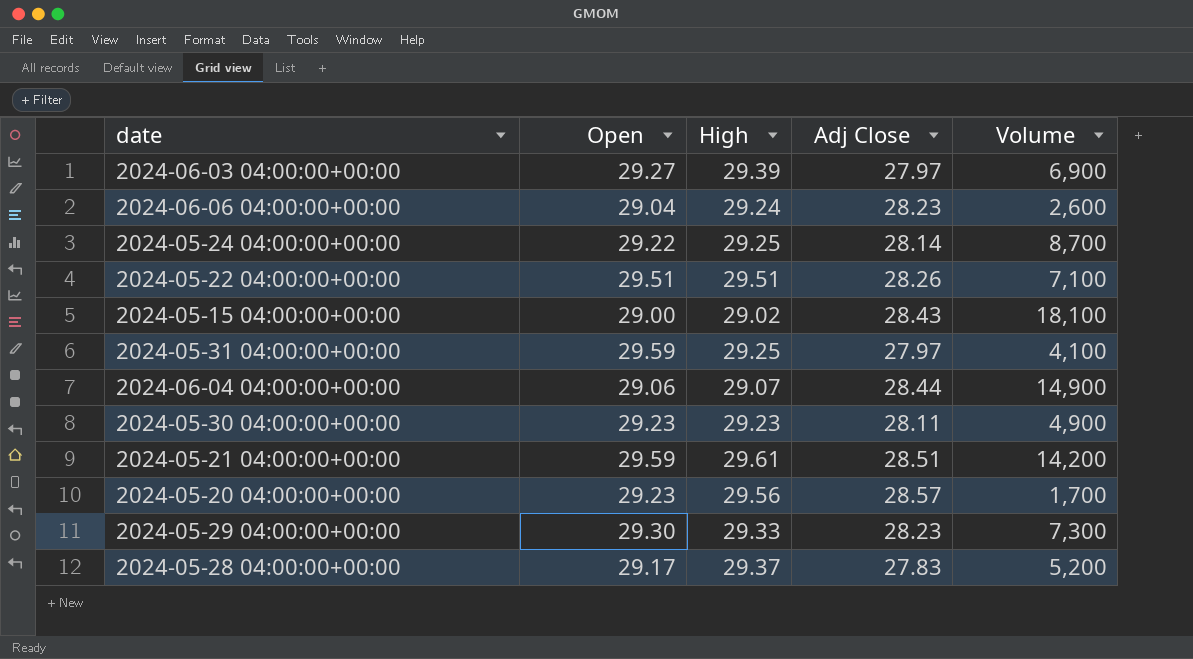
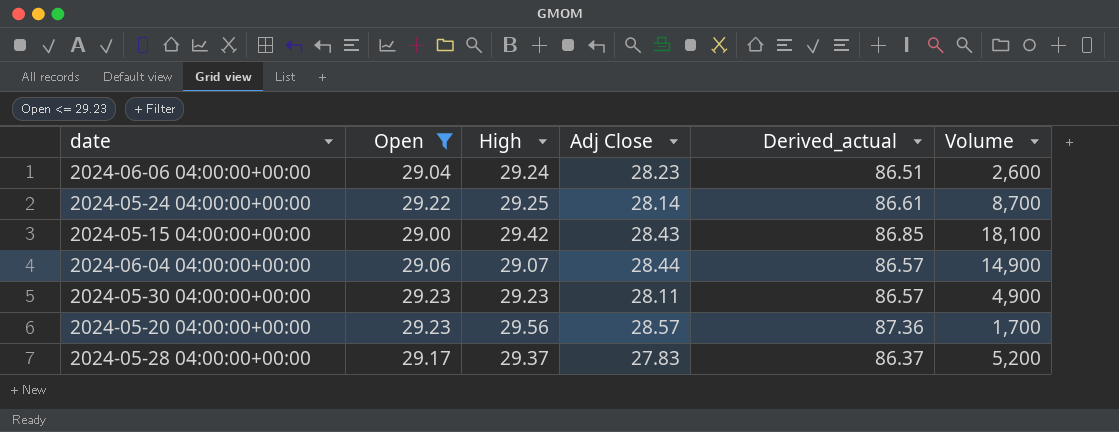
filter: none -> Open <= 29.23
column Derived_actual | formula: none -> [Open] + [High] + [Adj Close]
2024-05-15 04:00:00+00:00 | High: 29.02 -> 29.42

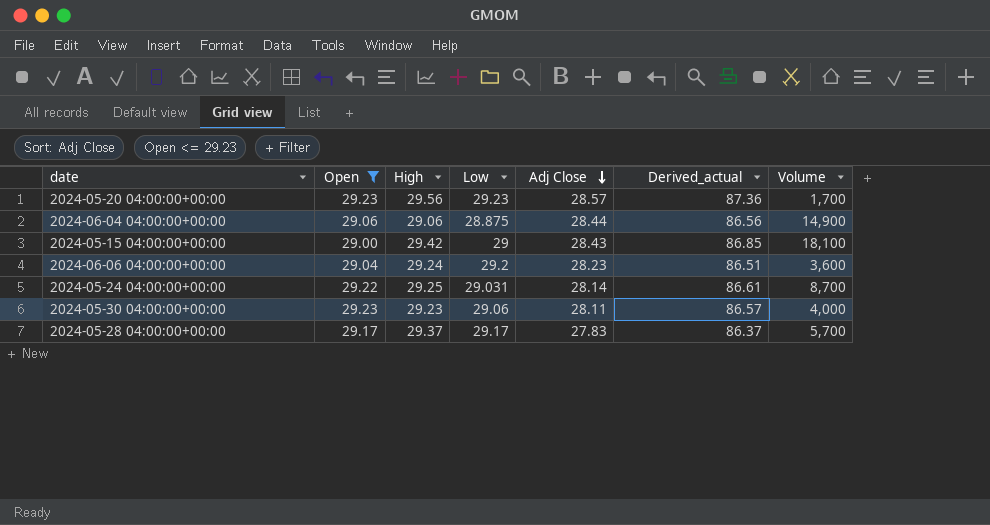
row order: none -> Adj Close descending
column Low | position: none -> 4
2024-06-04 04:00:00+00:00 | High: 29.07 -> 29.06
2024-06-04 04:00:00+00:00 | Derived_actual: 86.57 -> 86.56
2024-06-06 04:00:00+00:00 | Volume: 2,600 -> 3,600
2024-05-30 04:00:00+00:00 | Volume: 4,900 -> 4,000
2024-05-28 04:00:00+00:00 | Volume: 5,200 -> 5,700

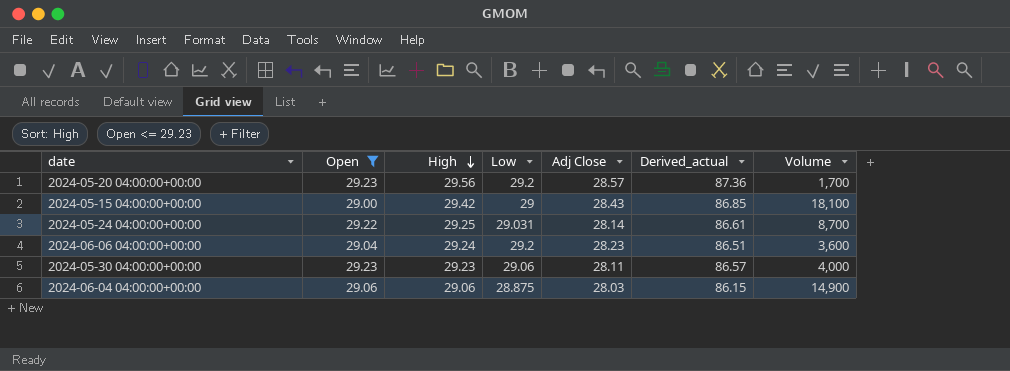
row order: Adj Close descending -> High descending
row 2024-05-28 04:00:00+00:00: 29.17 | 29.37 | 29.17 | 27.83 | 86.37 | 5,700 -> none
2024-05-20 04:00:00+00:00 | Low: 29.23 -> 29.2
2024-06-04 04:00:00+00:00 | Adj Close: 28.44 -> 28.03
2024-06-04 04:00:00+00:00 | Derived_actual: 86.56 -> 86.15

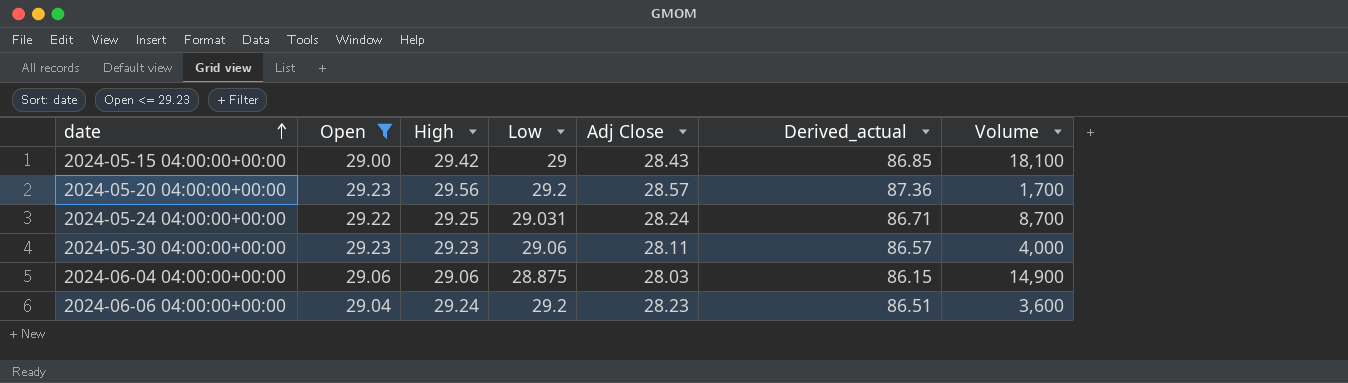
row order: High descending -> date ascending
2024-05-24 04:00:00+00:00 | Adj Close: 28.14 -> 28.24
2024-05-24 04:00:00+00:00 | Derived_actual: 86.61 -> 86.71

